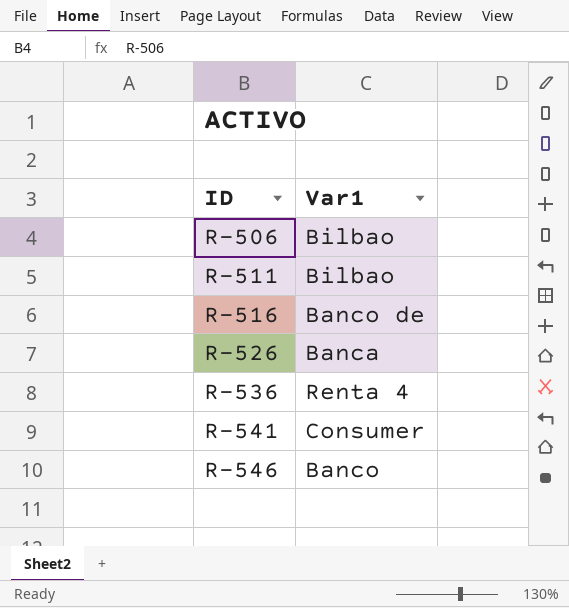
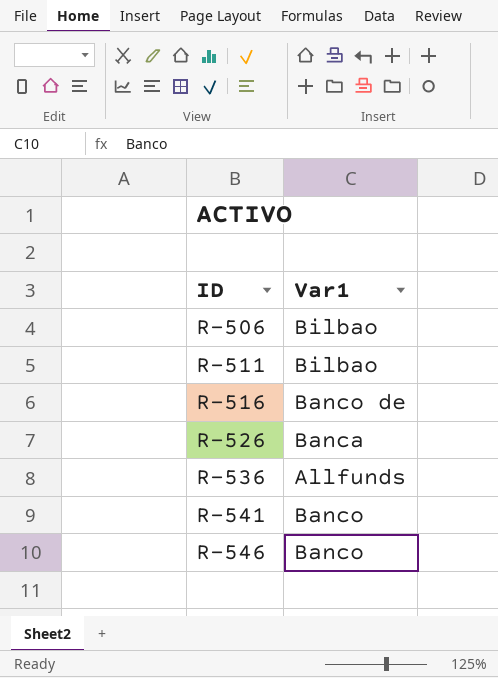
R-536 | Var1: Renta 4 -> Allfunds
R-541 | Var1: Consumer -> Banco

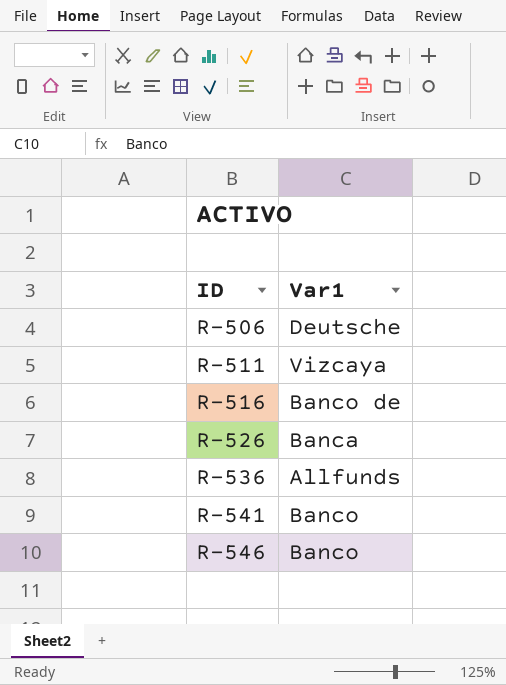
R-506 | Var1: Bilbao -> Deutsche
R-511 | Var1: Bilbao -> Vizcaya

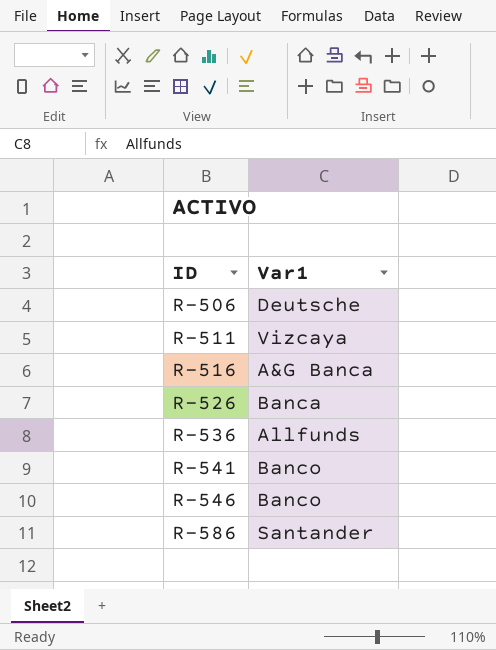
R-516 | Var1: Banco de -> A&G Banca
row R-586: none -> Santander

